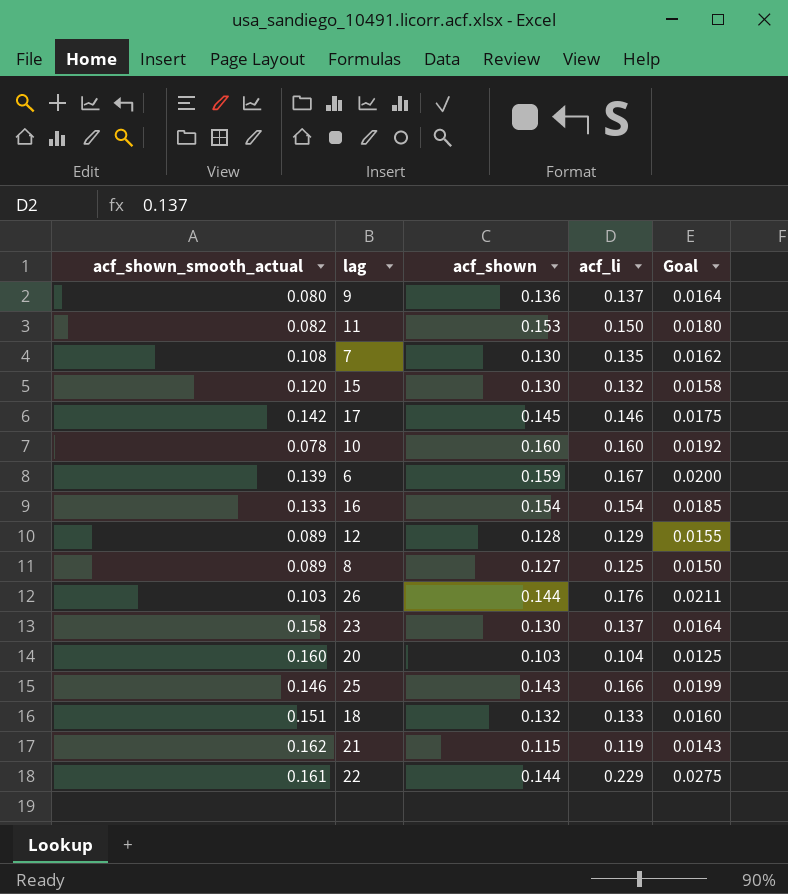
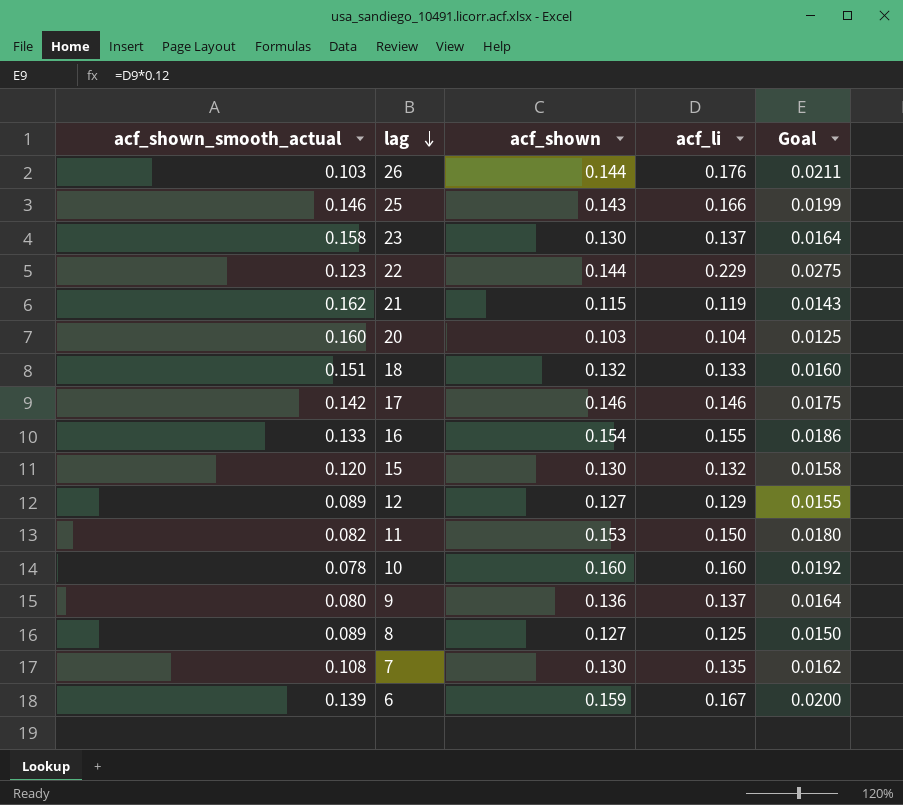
row order: none -> lag descending
22 | acf_shown_smooth_actual: 0.161 -> 0.123
17 | acf_shown: 0.145 -> 0.146
16 | acf_li: 0.154 -> 0.155
16 | Goal: 0.0185 -> 0.0186
12 | acf_shown: 0.128 -> 0.127

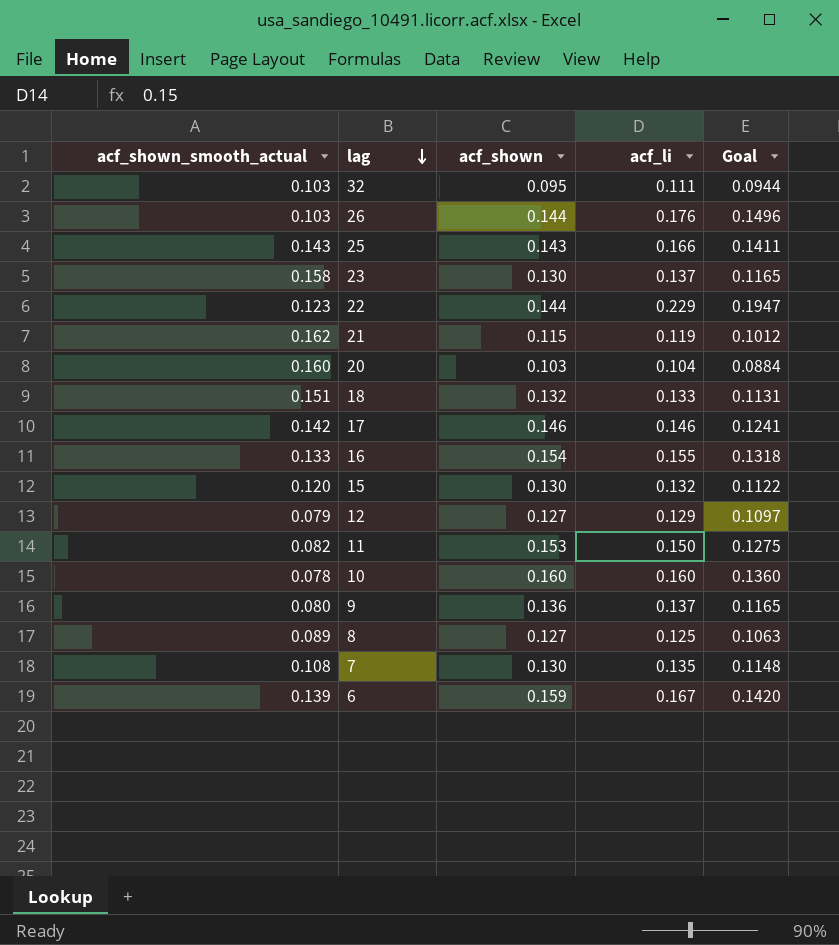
column Goal | formula: [acf_li] * 0.12 -> [acf_li] * 0.85
row 32: none -> 0.103 | 0.095 | 0.111 | 0.0944
25 | acf_shown_smooth_actual: 0.146 -> 0.143
12 | acf_shown_smooth_actual: 0.089 -> 0.079

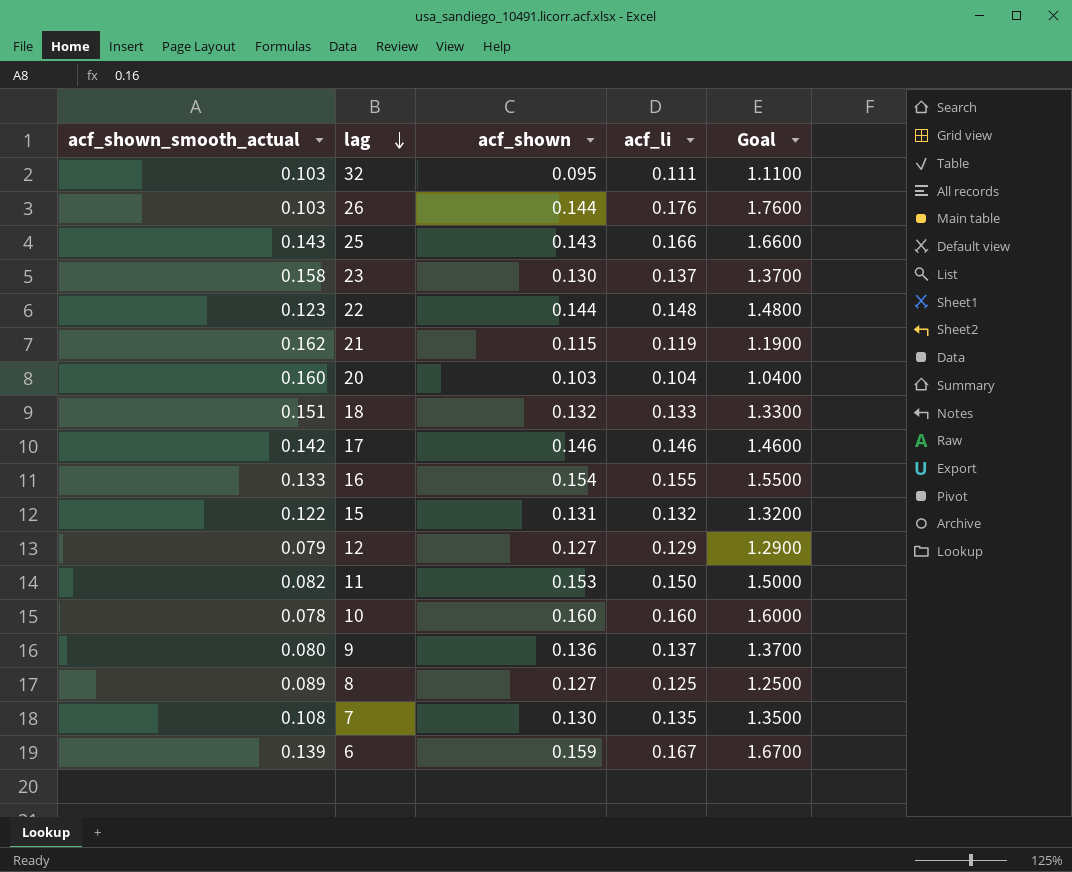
column Goal | formula: [acf_li] * 0.85 -> [acf_li] * 10
22 | acf_li: 0.229 -> 0.148
15 | acf_shown_smooth_actual: 0.120 -> 0.122
15 | acf_shown: 0.130 -> 0.131

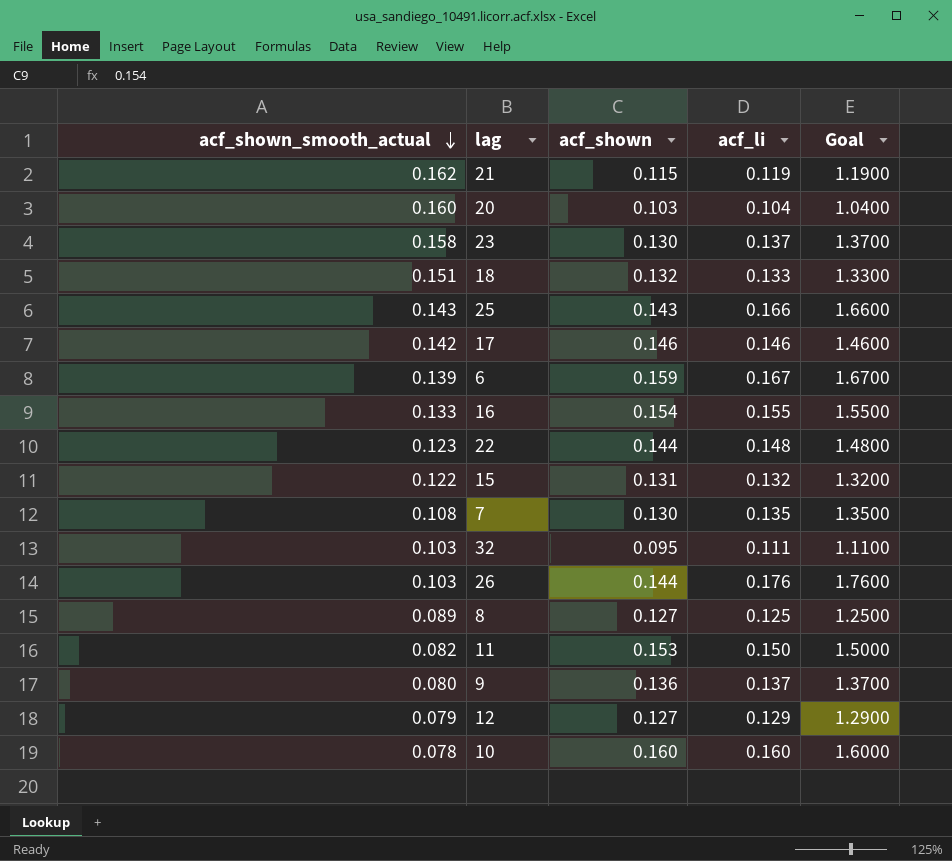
row order: lag descending -> acf_shown_smooth_actual descending

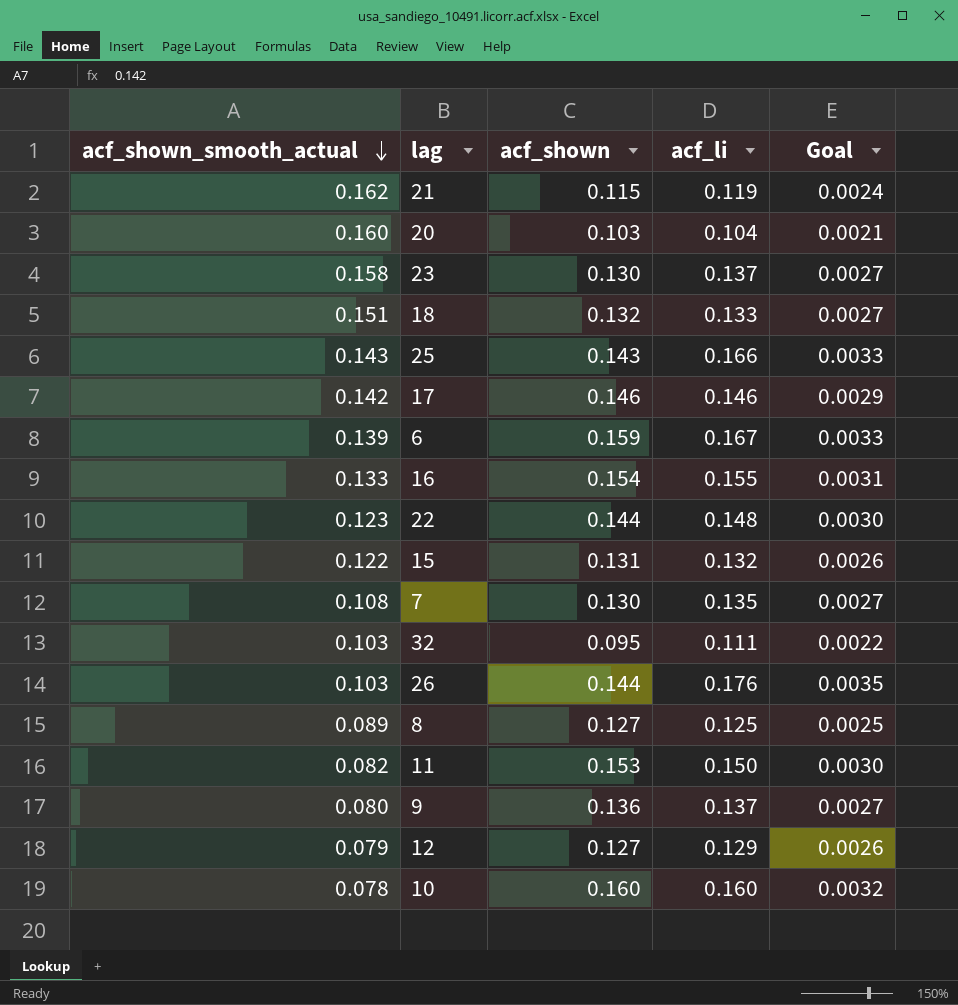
column Goal | formula: [acf_li] * 10 -> [acf_li] * 0.02

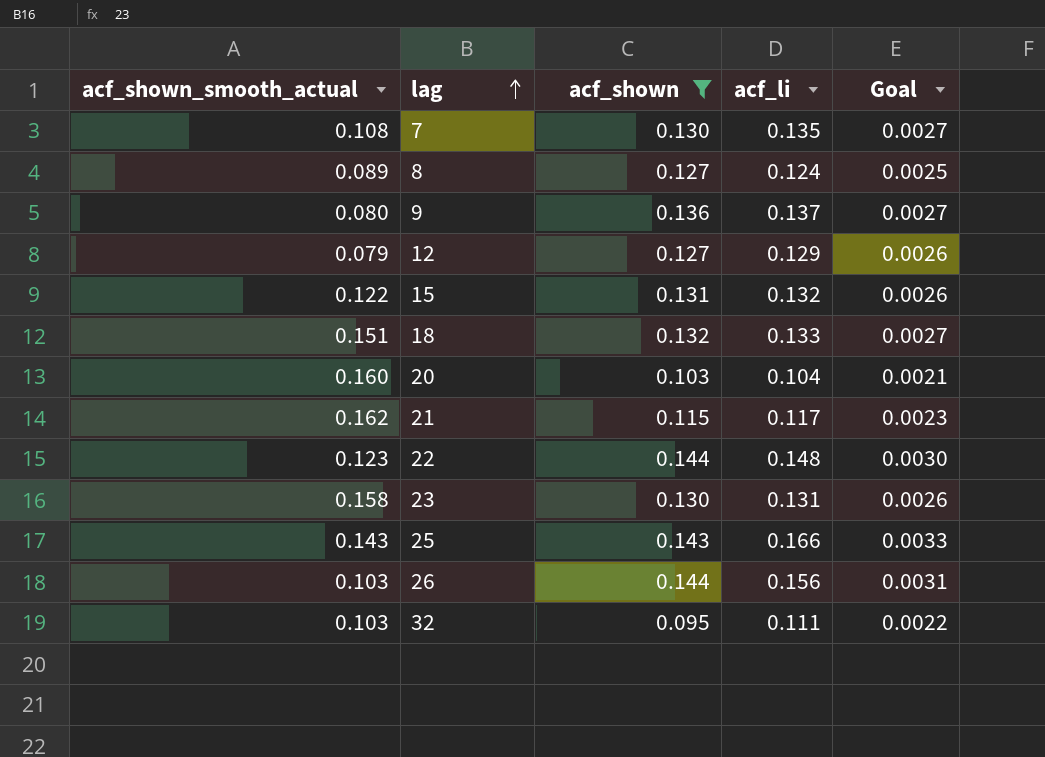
filter: none -> acf_shown <= 0.144
row order: acf_shown_smooth_actual descending -> lag ascending
8 | acf_li: 0.125 -> 0.124
21 | acf_li: 0.119 -> 0.117
21 | Goal: 0.0024 -> 0.0023
23 | acf_li: 0.137 -> 0.131
23 | Goal: 0.0027 -> 0.0026
26 | acf_li: 0.176 -> 0.156
26 | Goal: 0.0035 -> 0.0031

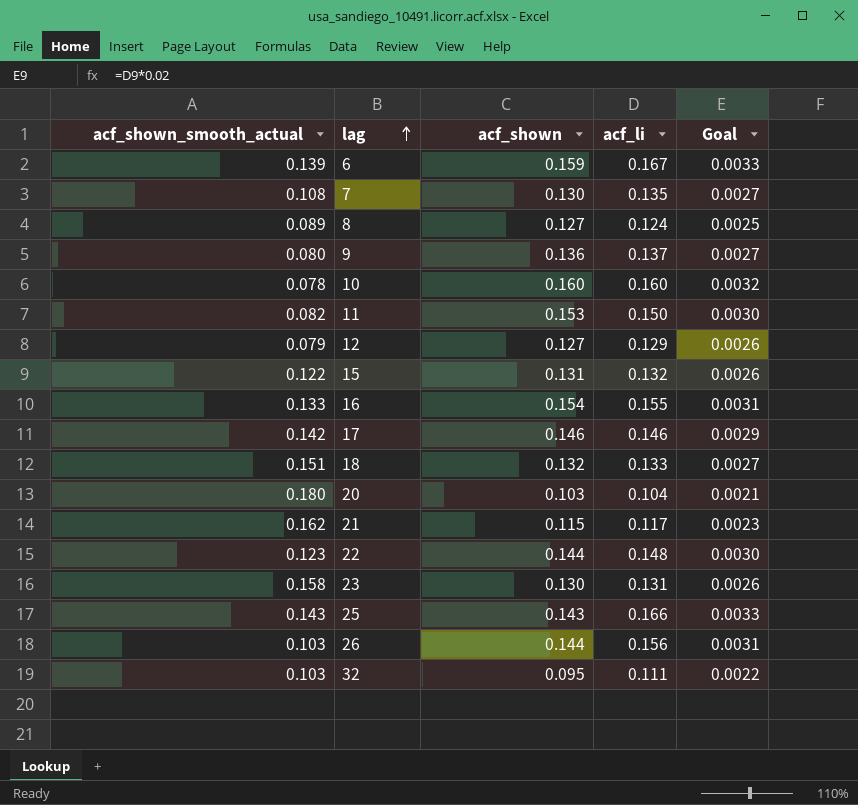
filter: acf_shown <= 0.144 -> none
20 | acf_shown_smooth_actual: 0.160 -> 0.180

